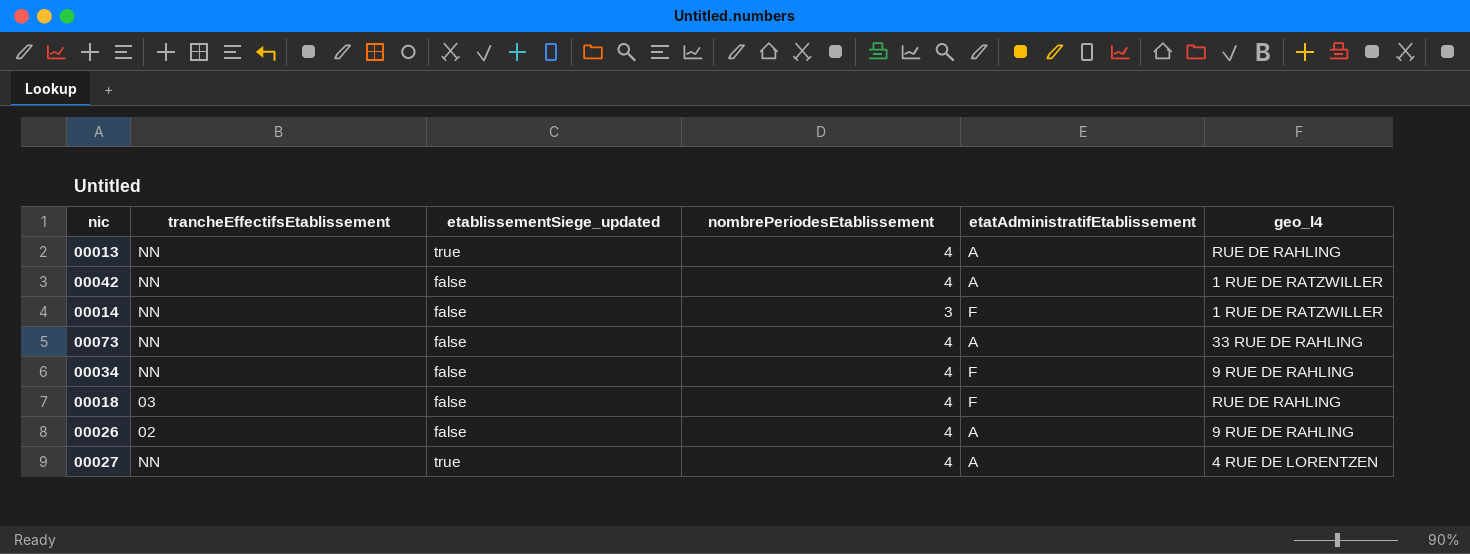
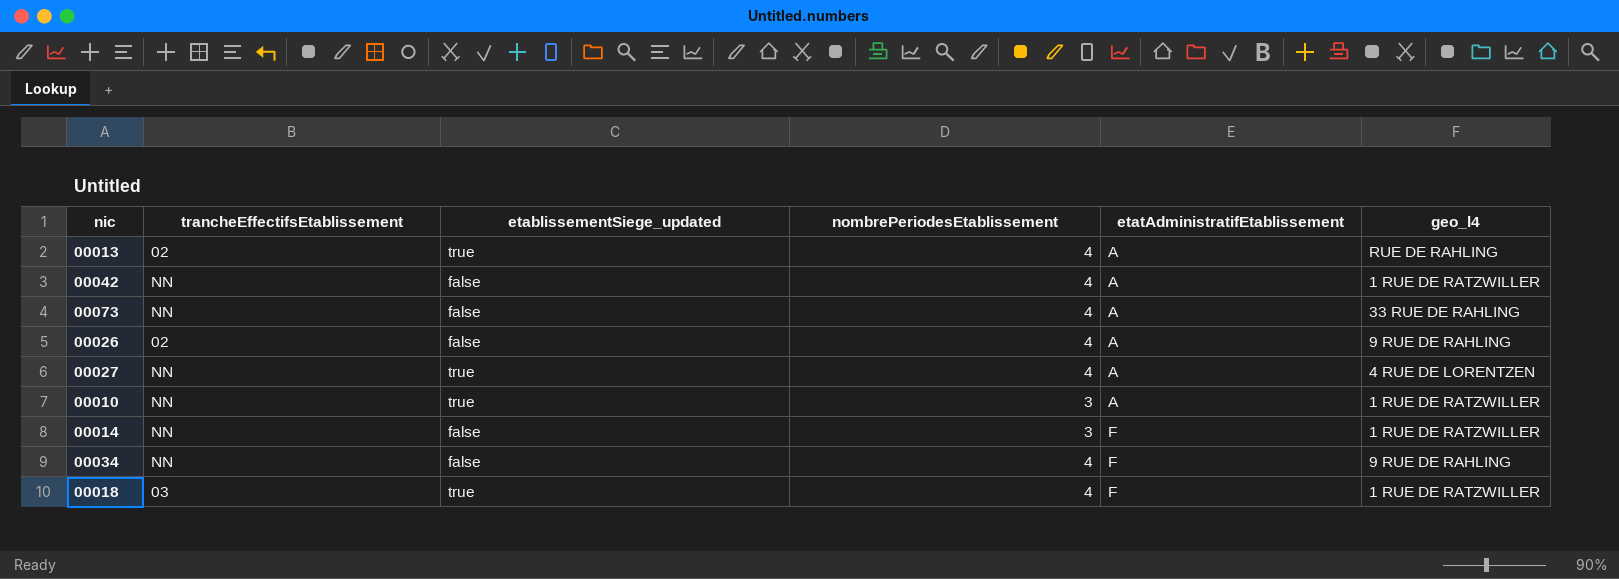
row order: none -> etatAdministratifEtablissement ascending
00013 | trancheEffectifsEtablissement: NN -> 02
row 00010: none -> NN | true | 3 | A | 1 RUE DE RATZWILLER
00018 | etablissementSiege_updated: false -> true
00018 | geo_l4: RUE DE RAHLING -> 1 RUE DE RATZWILLER

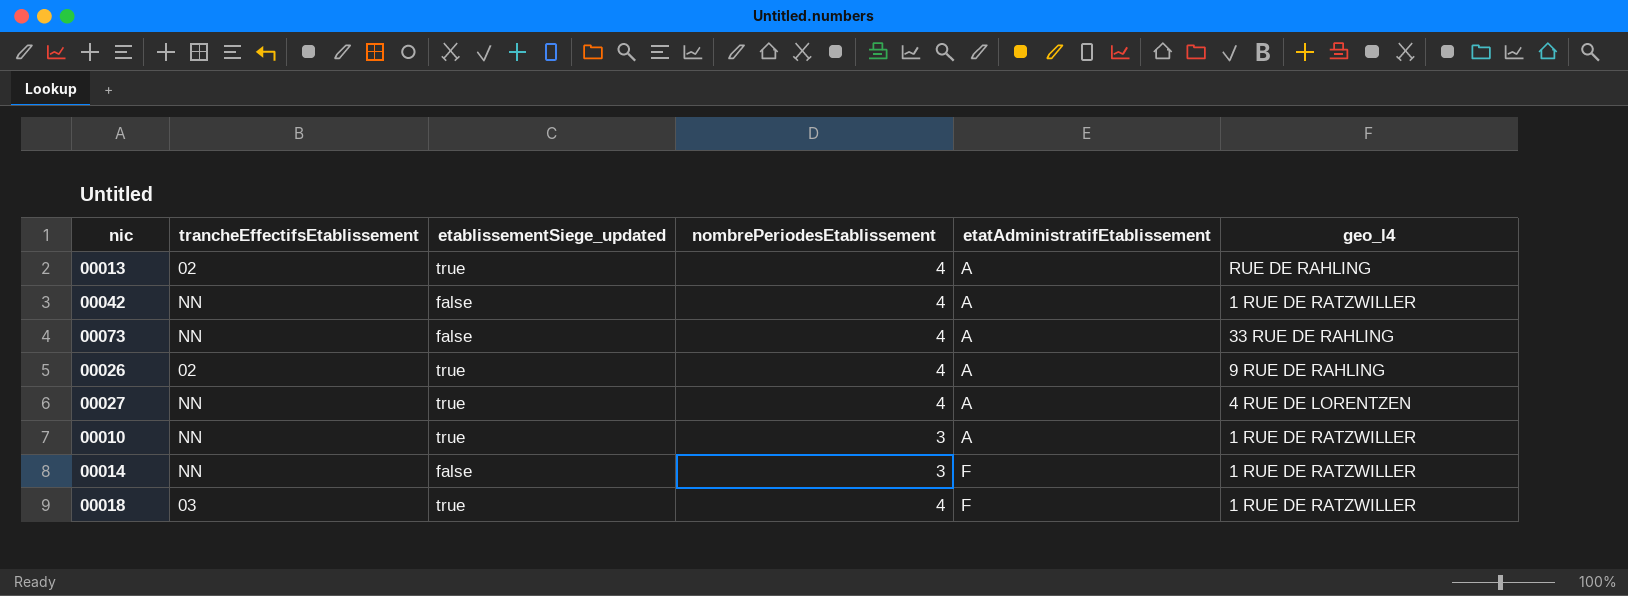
row 00034: NN | false | 4 | F | 9 RUE DE RAHLING -> none
00026 | etablissementSiege_updated: false -> true

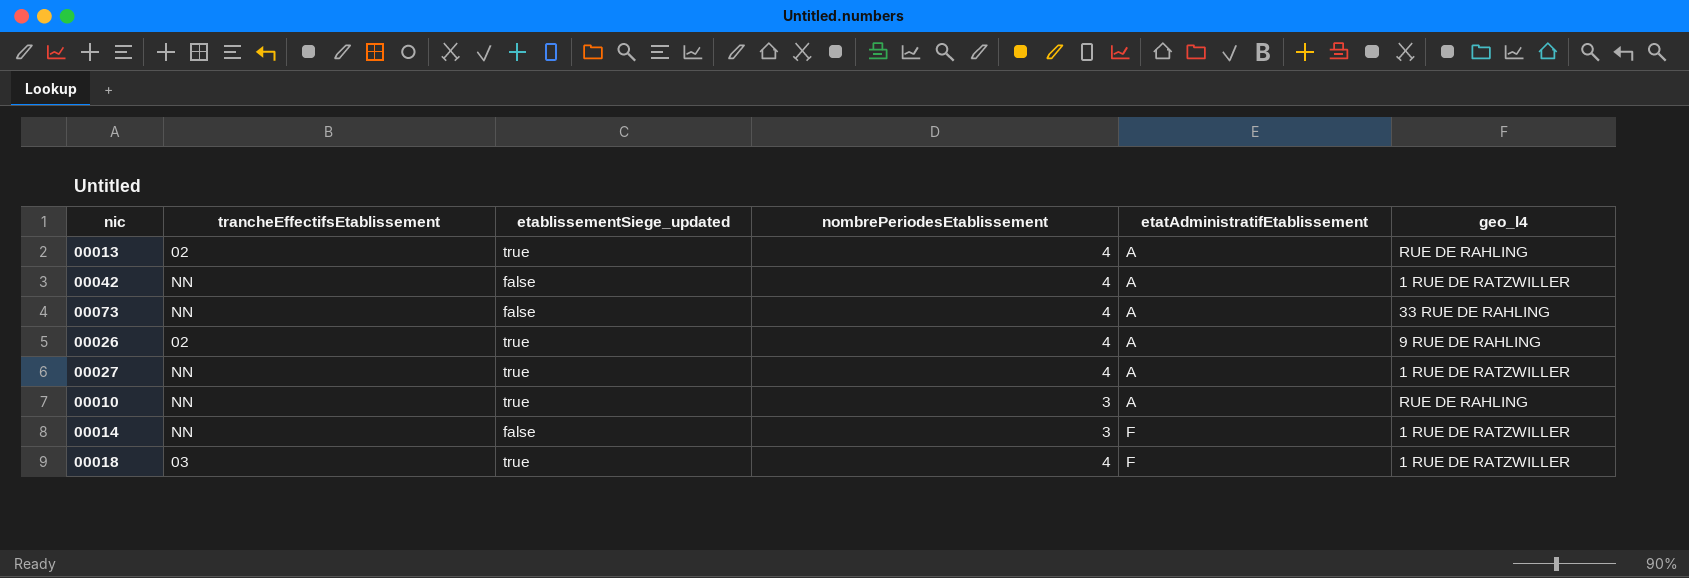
00027 | geo_l4: 4 RUE DE LORENTZEN -> 1 RUE DE RATZWILLER
00010 | geo_l4: 1 RUE DE RATZWILLER -> RUE DE RAHLING

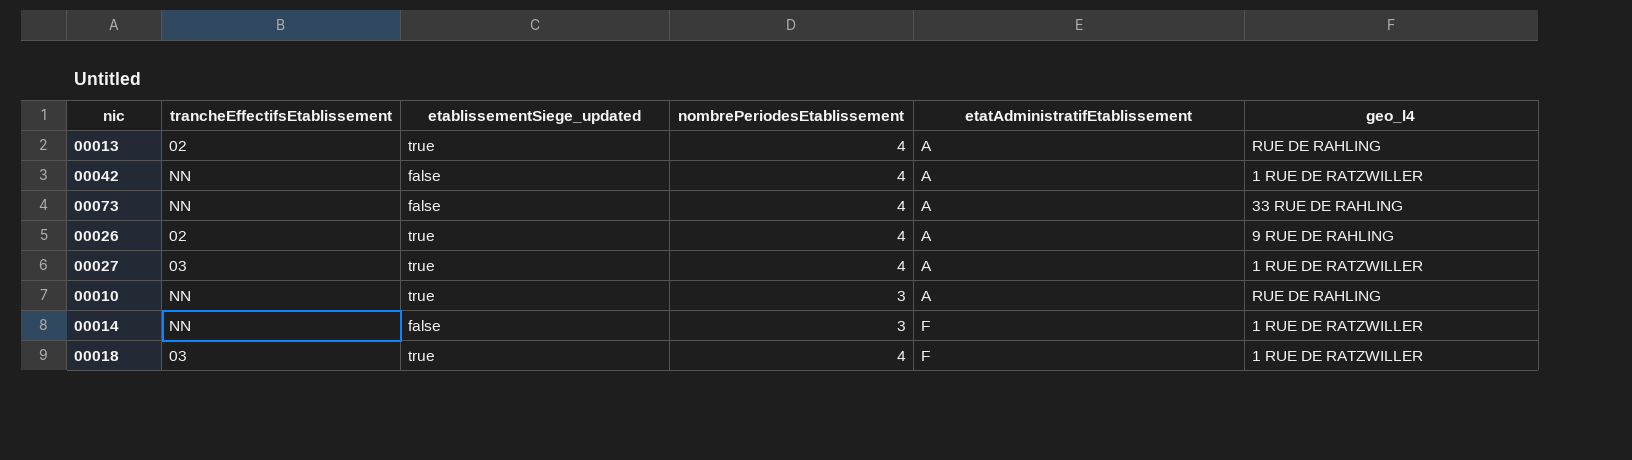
00027 | trancheEffectifsEtablissement: NN -> 03

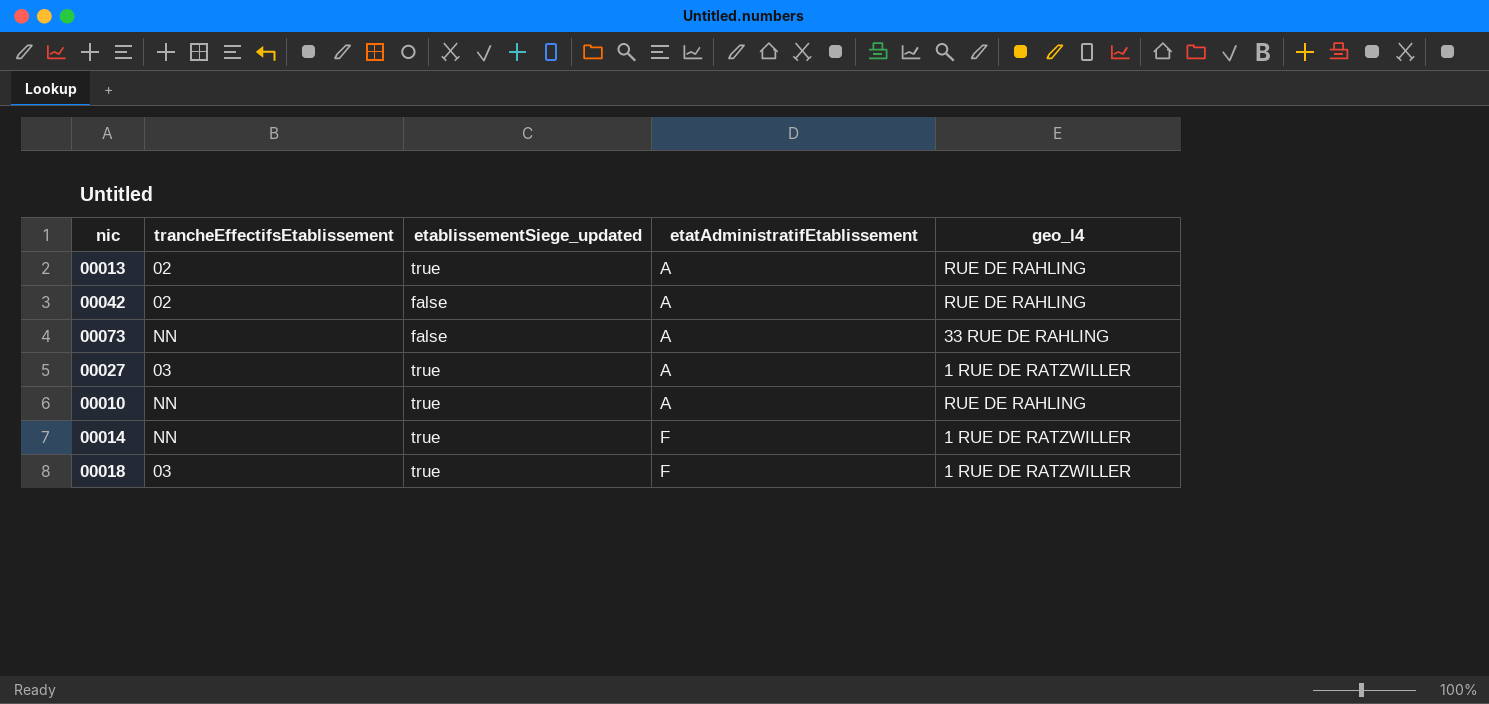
column nombrePeriodesEtablissement | position: 4 -> none
row 00026: 02 | true | 4 | A | 9 RUE DE RAHLING -> none
00042 | trancheEffectifsEtablissement: NN -> 02
00042 | geo_l4: 1 RUE DE RATZWILLER -> RUE DE RAHLING
00014 | etablissementSiege_updated: false -> true

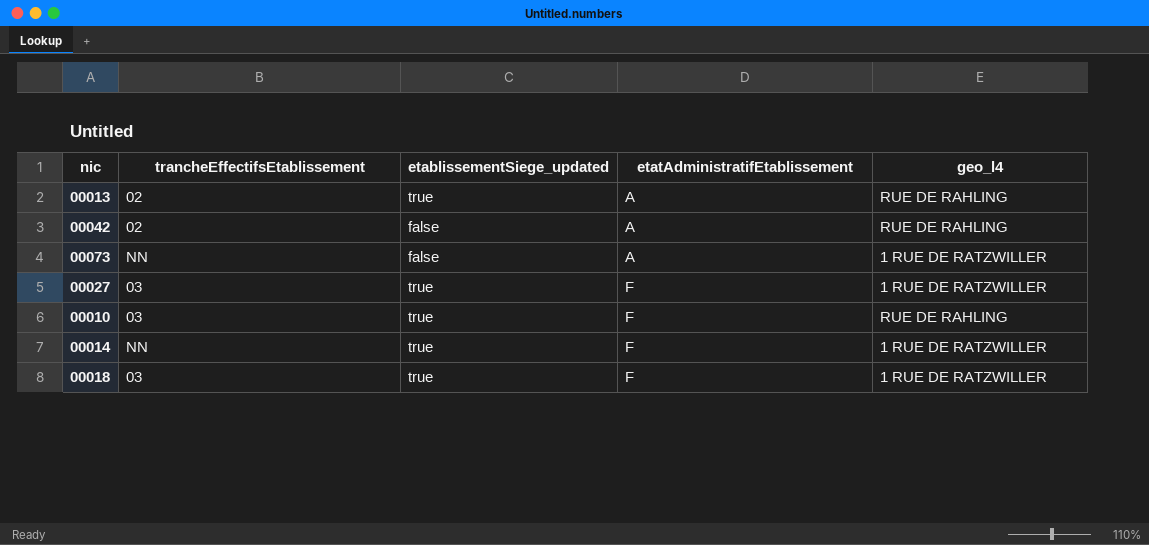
00073 | geo_l4: 33 RUE DE RAHLING -> 1 RUE DE RATZWILLER
00027 | etatAdministratifEtablissement: A -> F
00010 | trancheEffectifsEtablissement: NN -> 03
00010 | etatAdministratifEtablissement: A -> F

